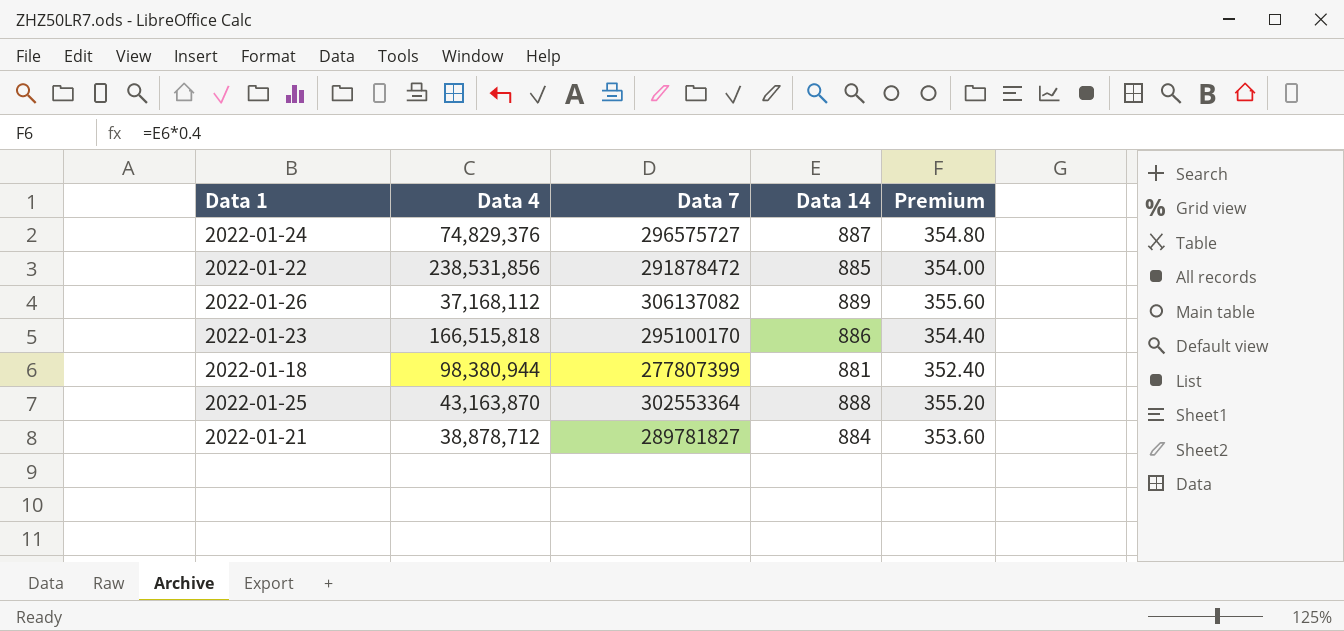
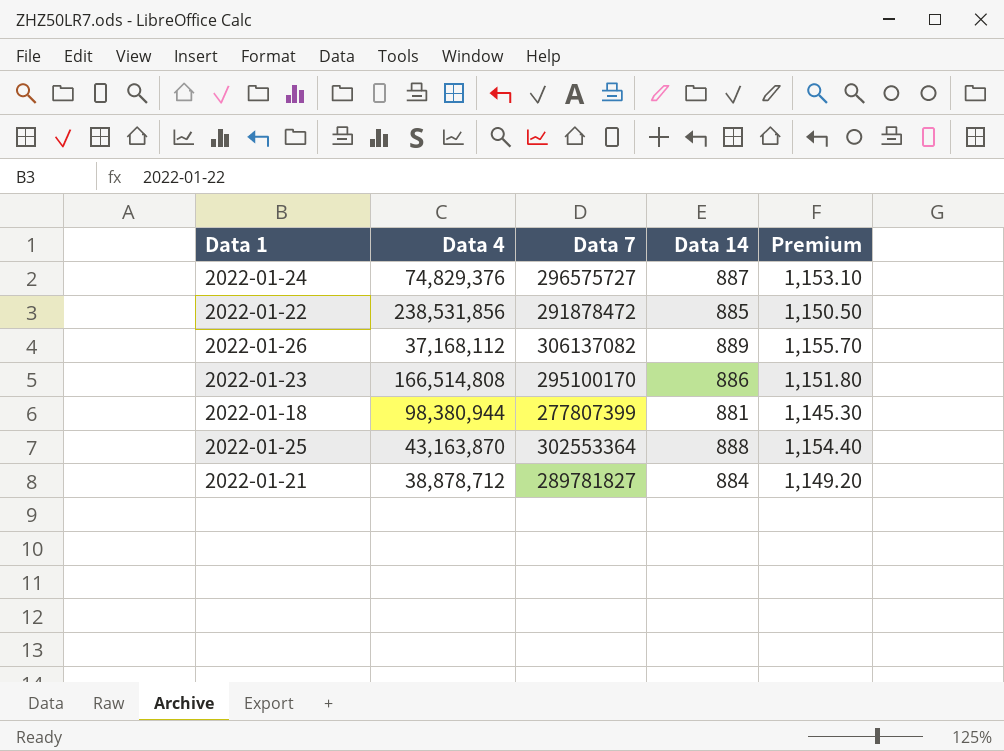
column Premium | formula: [Data 14] * 0.4 -> [Data 14] * 1.3
2022-01-23 | Data 4: 166,515,818 -> 166,514,808

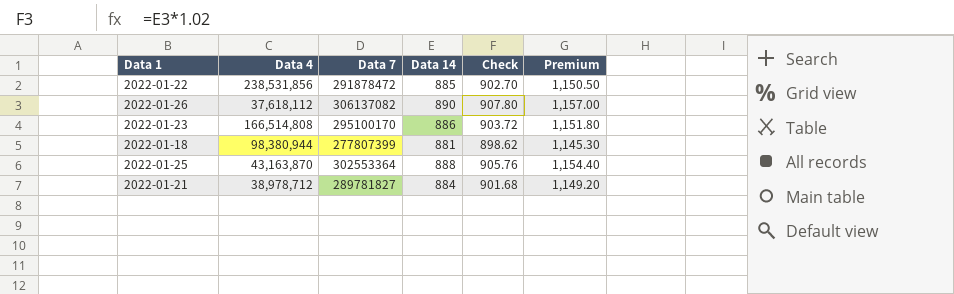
column Check | formula: none -> [Data 14] * 1.02
row 2022-01-24: 74,829,376 | 296575727 | 887 | 1,153.10 -> none
2022-01-26 | Data 4: 37,168,112 -> 37,618,112
2022-01-26 | Data 14: 889 -> 890
2022-01-26 | Premium: 1,155.70 -> 1,157.00
2022-01-21 | Data 4: 38,878,712 -> 38,978,712

